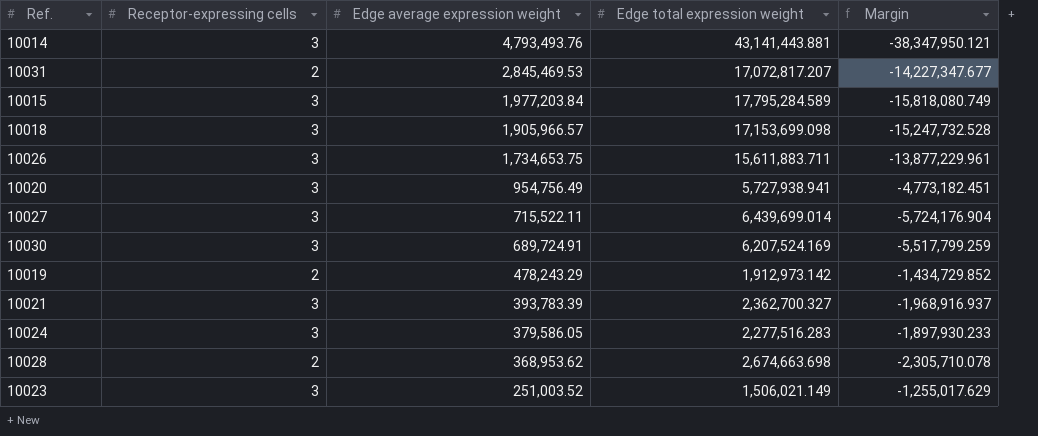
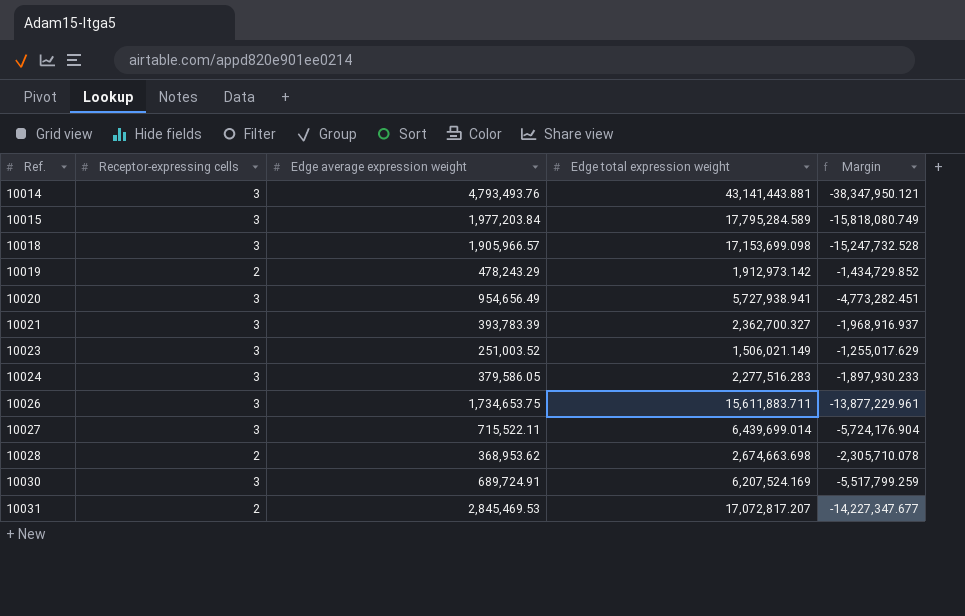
row order: Edge average expression weight descending -> Ref. ascending
10020 | Edge average expression weight: 954,756.49 -> 954,656.49
10020 | Margin: -4,773,182.451 -> -4,773,282.451

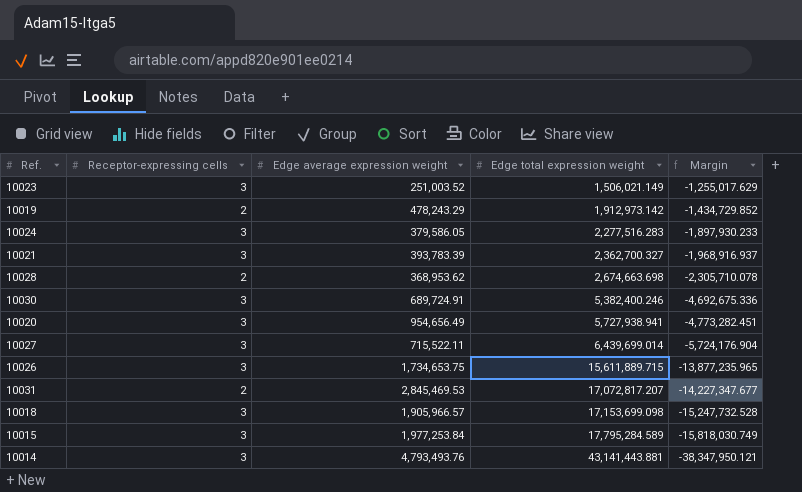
row order: Ref. ascending -> Edge total expression weight ascending
10030 | Edge total expression weight: 6,207,524.169 -> 5,382,400.246
10030 | Margin: -5,517,799.259 -> -4,692,675.336
10026 | Edge total expression weight: 15,611,883.711 -> 15,611,889.715
10026 | Margin: -13,877,229.961 -> -13,877,235.965
10015 | Edge average expression weight: 1,977,203.84 -> 1,977,253.84
10015 | Margin: -15,818,080.749 -> -15,818,030.749

